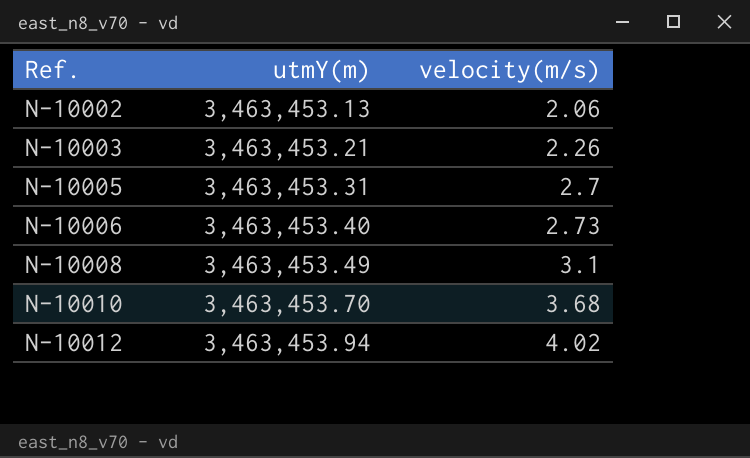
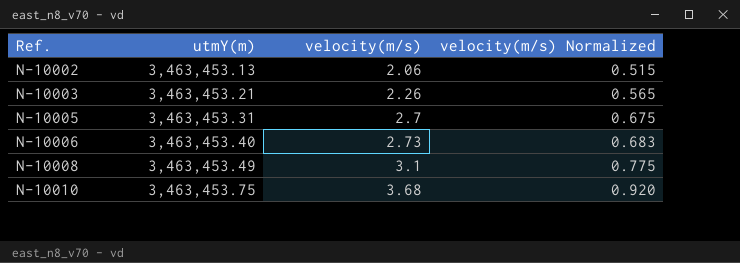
column velocity(m/s) Normalized | formula: none -> [velocity(m/s)] * 0.25
row N-10012: 3,463,453.94 | 4.02 -> none
N-10010 | utmY(m): 3,463,453.70 -> 3,463,453.75

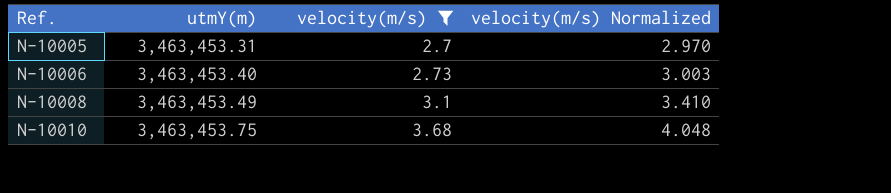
filter: none -> velocity(m/s) >= 2.7
column velocity(m/s) Normalized | formula: [velocity(m/s)] * 0.25 -> [velocity(m/s)] * 1.1

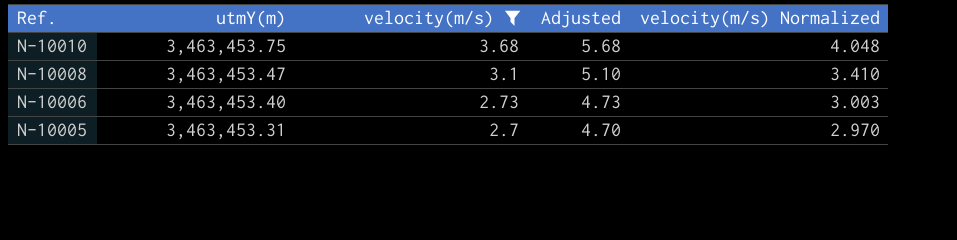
row order: Ref. ascending -> Ref. descending
column Adjusted | formula: none -> [velocity(m/s)] + 2
N-10008 | utmY(m): 3,463,453.49 -> 3,463,453.47

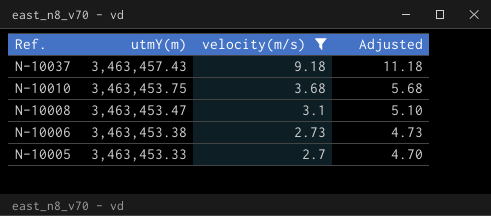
column velocity(m/s) Normalized | formula: [velocity(m/s)] * 1.1 -> none
row N-10037: none -> 3,463,457.43 | 9.18 | 11.18
N-10006 | utmY(m): 3,463,453.40 -> 3,463,453.38
N-10005 | utmY(m): 3,463,453.31 -> 3,463,453.33

